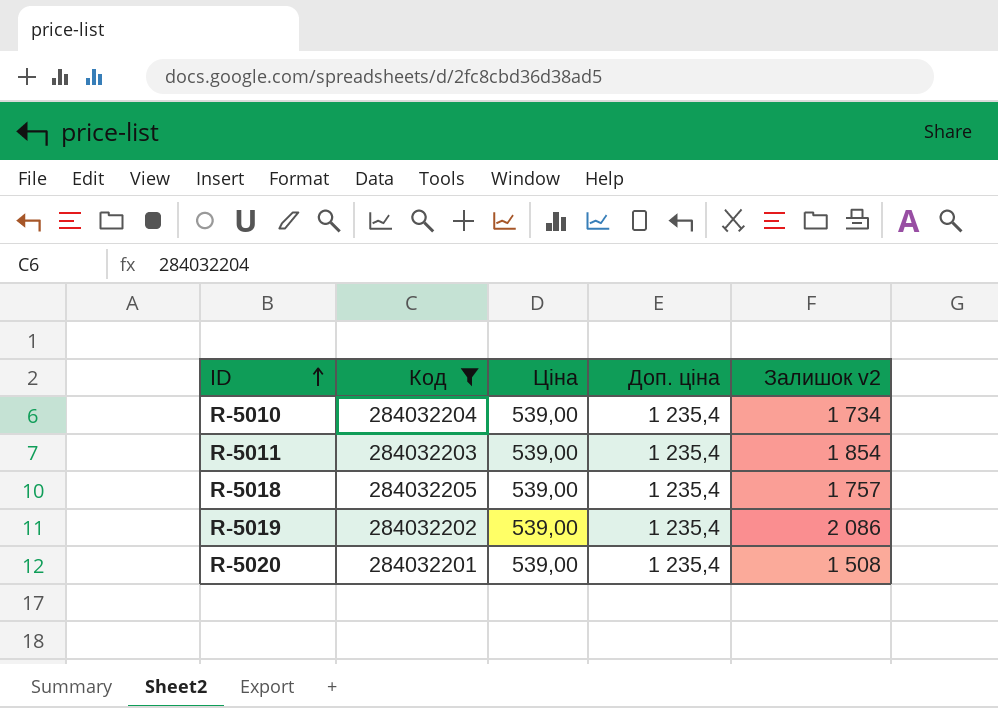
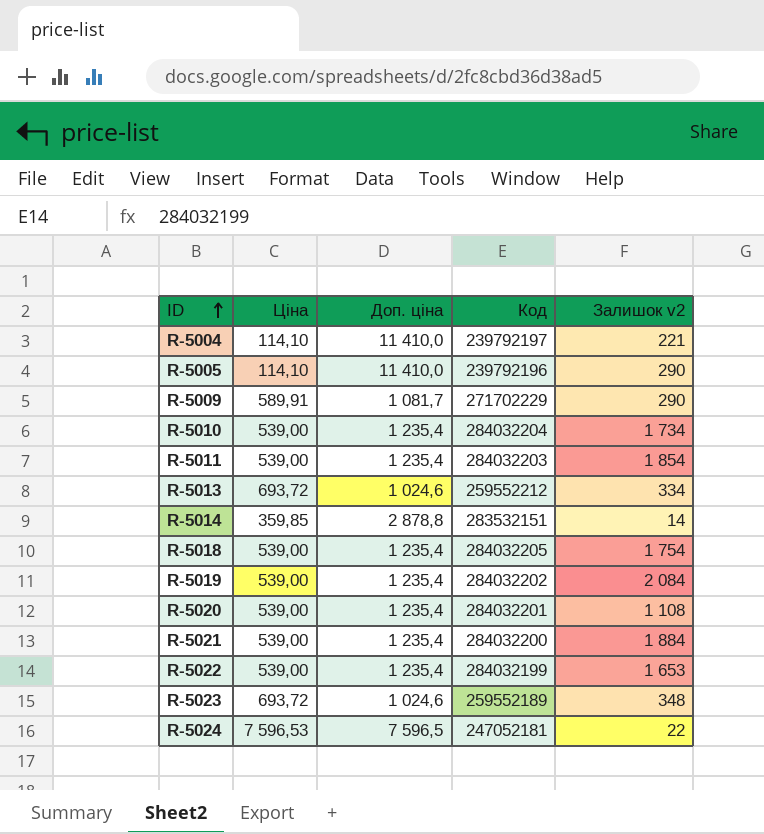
filter: Код >= 284032201 -> none
column Код | position: 2 -> 4
R-5018 | Залишок v2: 1 757 -> 1 754
R-5019 | Залишок v2: 2 086 -> 2 084
R-5020 | Залишок v2: 1 508 -> 1 108

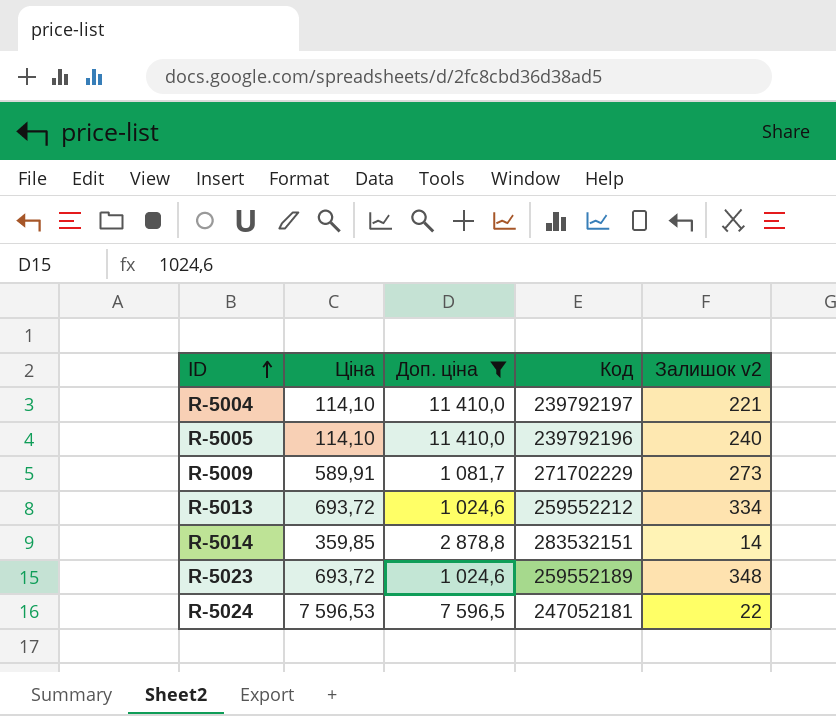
filter: none -> Доп. ціна != 1 235,4
R-5005 | Залишок v2: 290 -> 240
R-5009 | Залишок v2: 290 -> 273

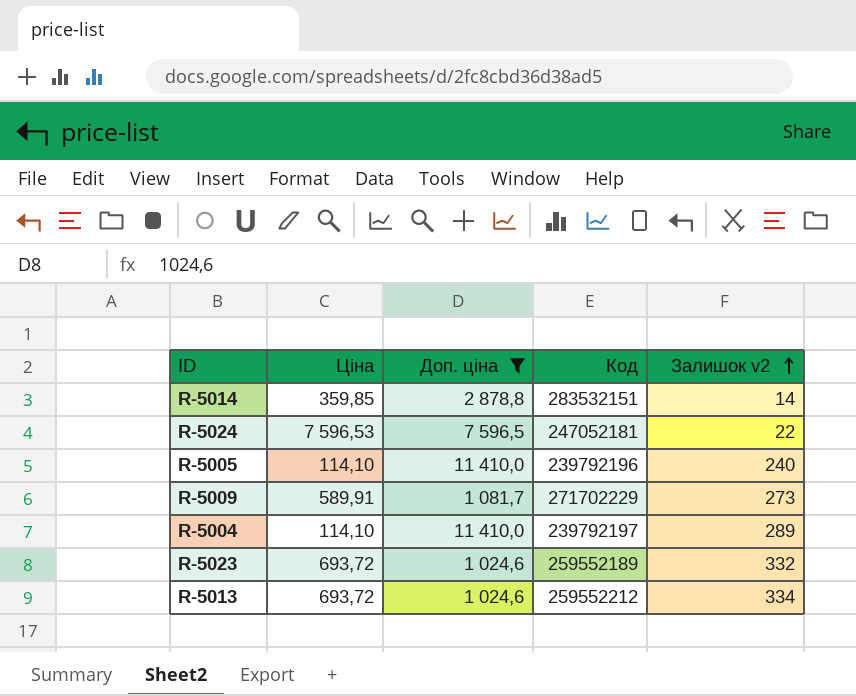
row order: ID ascending -> Залишок v2 ascending
R-5004 | Залишок v2: 221 -> 289
R-5023 | Залишок v2: 348 -> 332

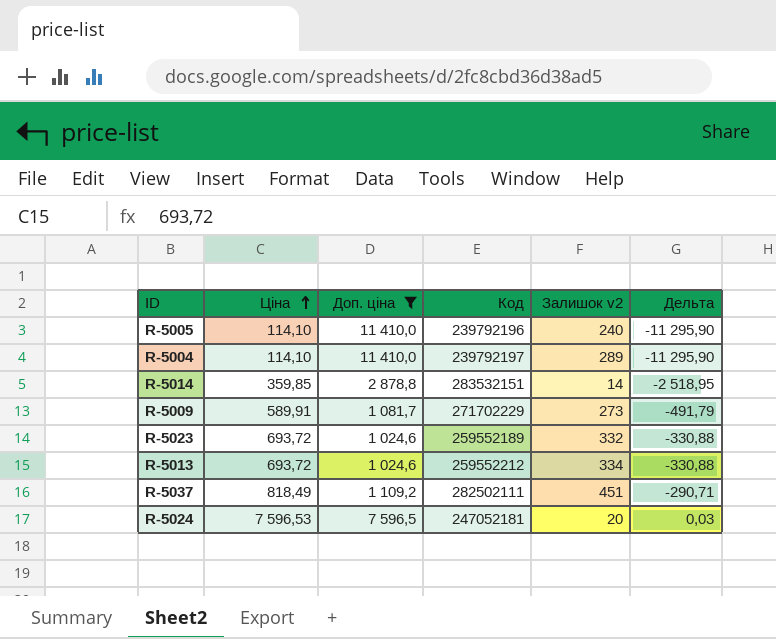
row order: Залишок v2 ascending -> Ціна ascending
column Дельта | formula: none -> [Ціна] - [Доп. ціна]
row R-5037: none -> 818,49 | 1 109,2 | 282502111 | 451 | -290,71
R-5024 | Залишок v2: 22 -> 20

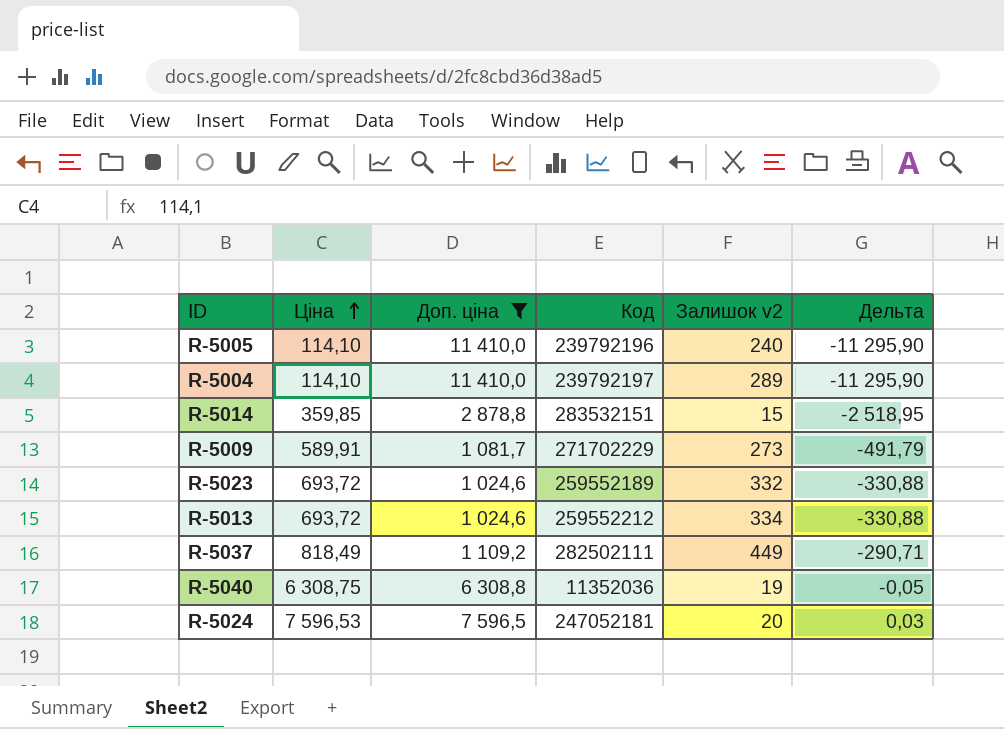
R-5014 | Залишок v2: 14 -> 15
R-5037 | Залишок v2: 451 -> 449
row R-5040: none -> 6 308,75 | 6 308,8 | 11352036 | 19 | -0,05

